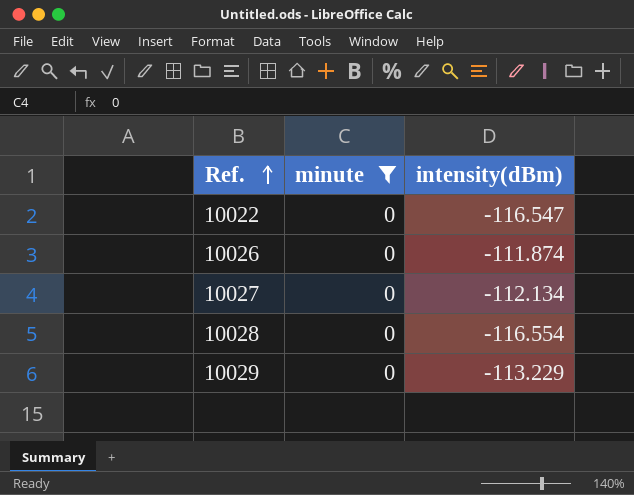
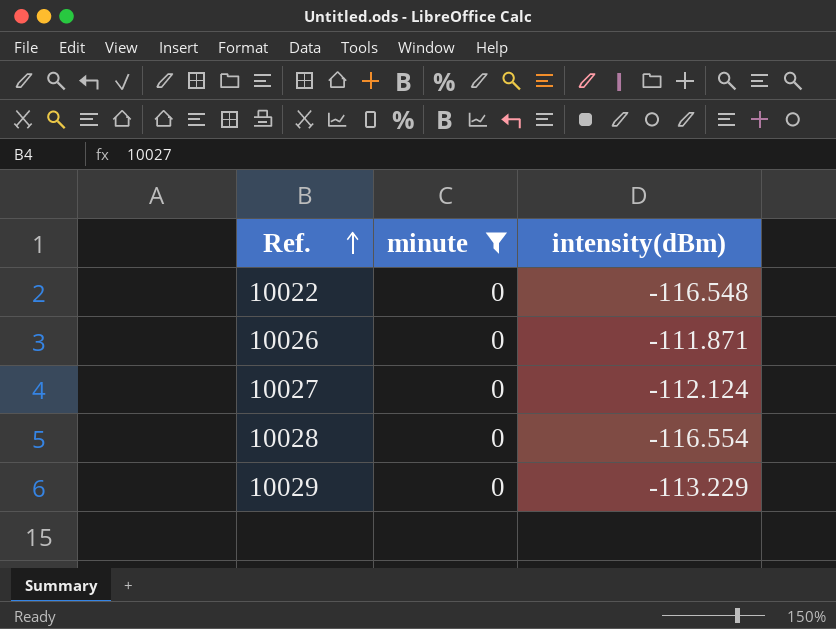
10022 | intensity(dBm): -116.547 -> -116.548
10026 | intensity(dBm): -111.874 -> -111.871
10027 | intensity(dBm): -112.134 -> -112.124

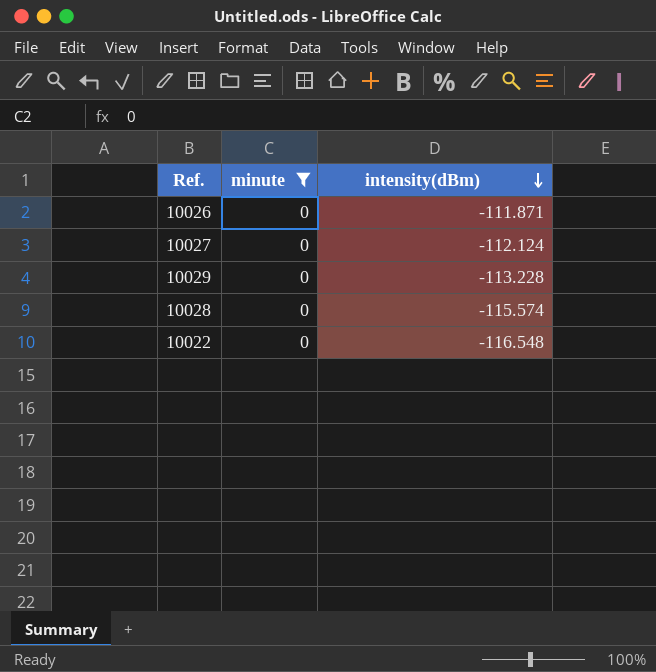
row order: Ref. ascending -> intensity(dBm) descending
10029 | intensity(dBm): -113.229 -> -113.228
10028 | intensity(dBm): -116.554 -> -115.574

